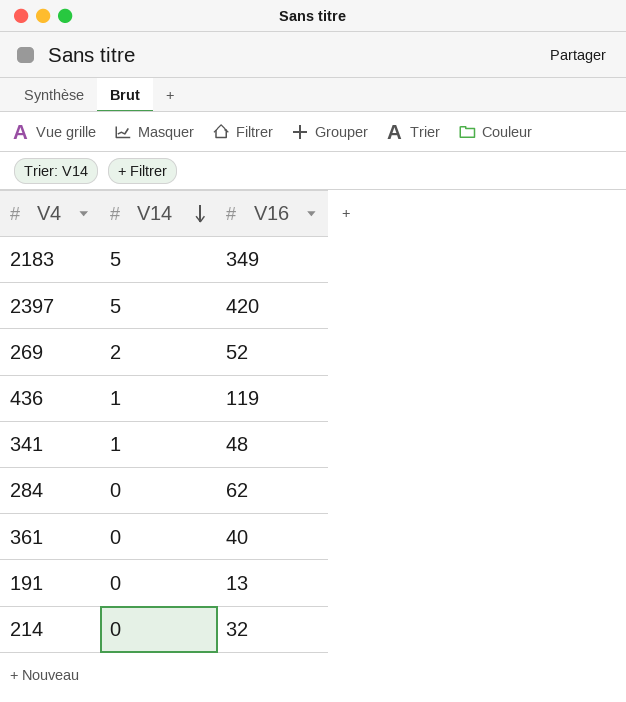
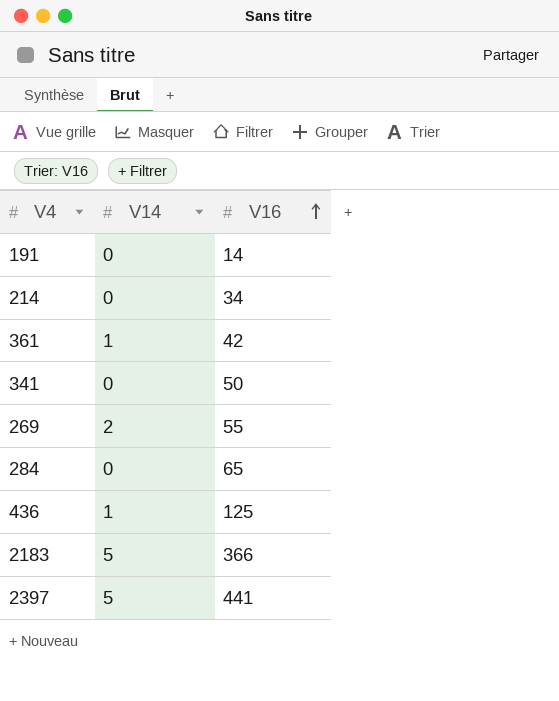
row order: V14 descending -> V16 ascending
191 | V16: 13 -> 14
214 | V16: 32 -> 34
361 | V14: 0 -> 1
361 | V16: 40 -> 42
341 | V14: 1 -> 0
341 | V16: 48 -> 50
269 | V16: 52 -> 55
284 | V16: 62 -> 65
436 | V16: 119 -> 125
2183 | V16: 349 -> 366
2397 | V16: 420 -> 441

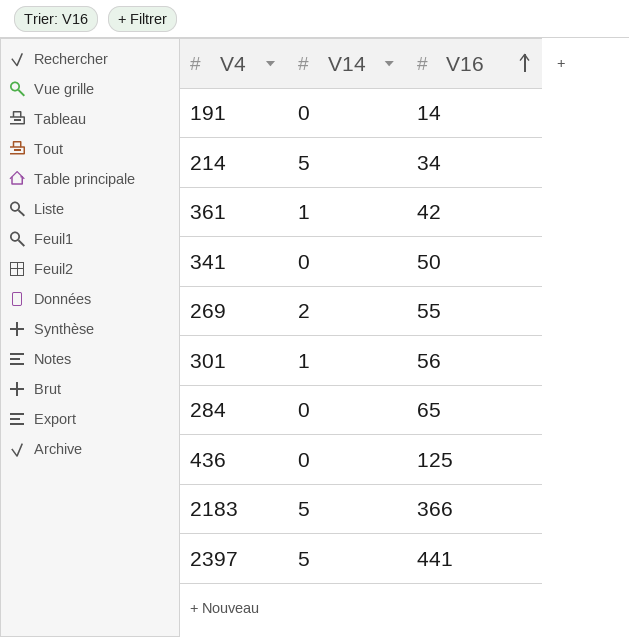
214 | V14: 0 -> 5
row 301: none -> 1 | 56
436 | V14: 1 -> 0

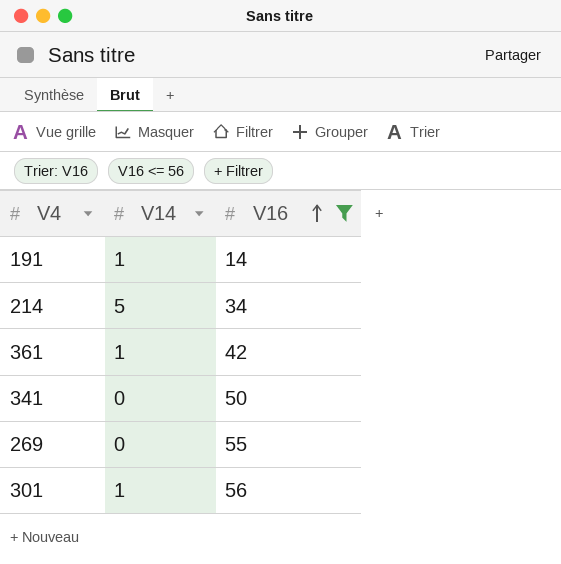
filter: none -> V16 <= 56
191 | V14: 0 -> 1
269 | V14: 2 -> 0

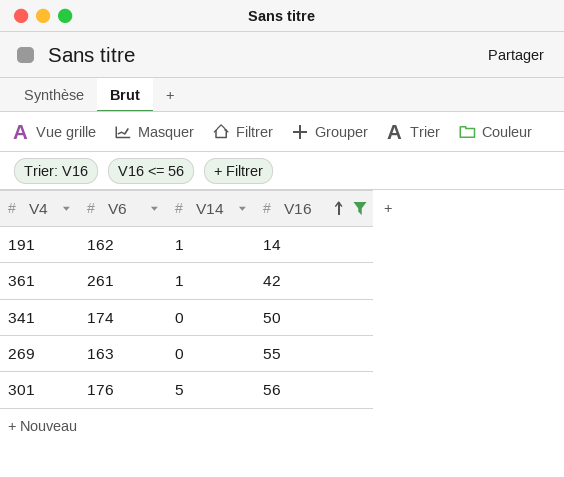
column V6 | position: none -> 2
row 214: 5 | 34 -> none
301 | V14: 1 -> 5

